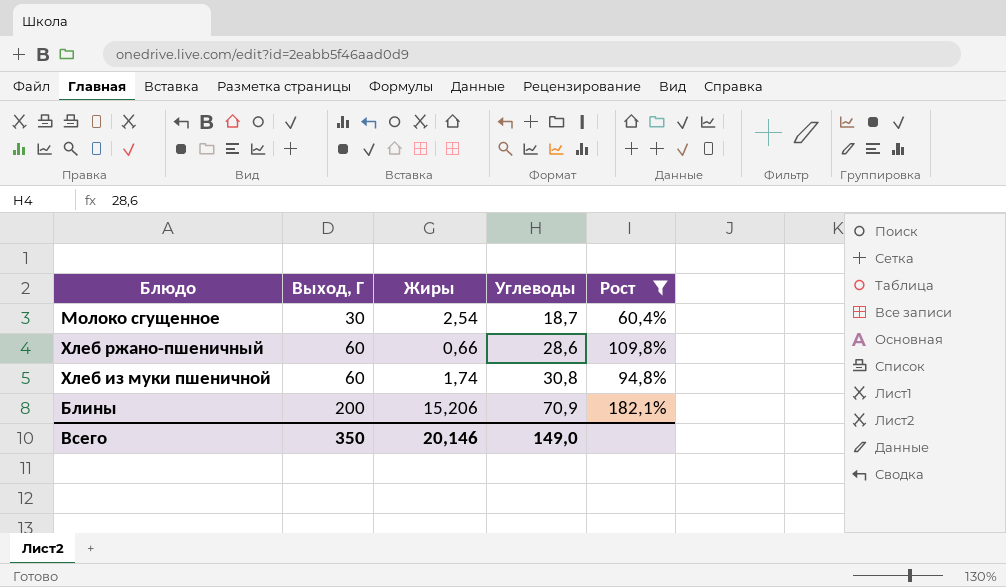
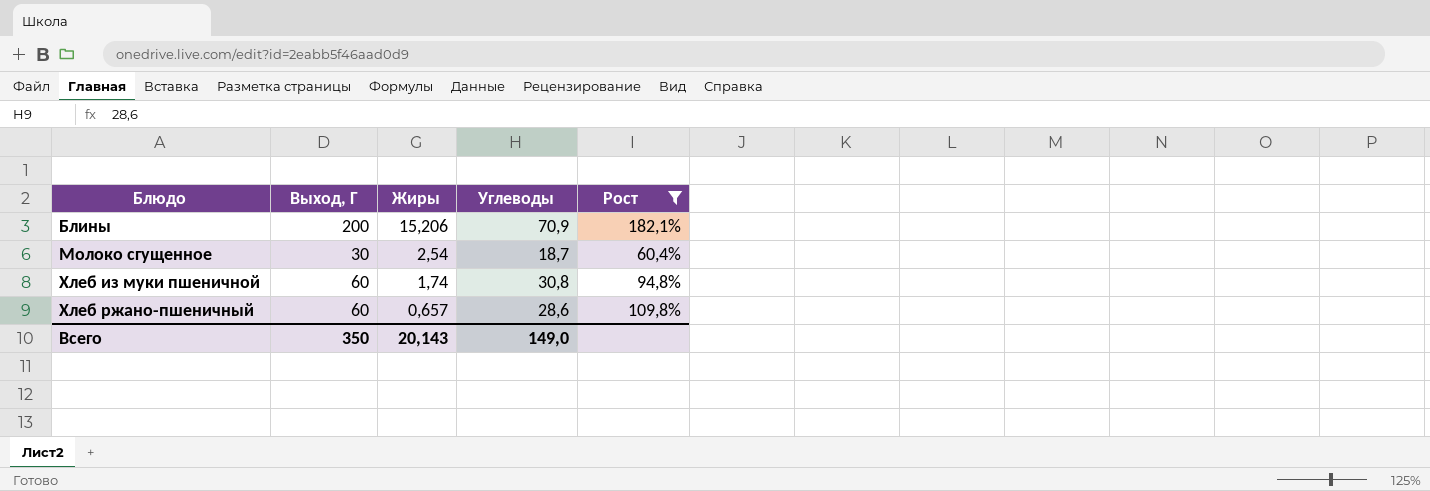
row order: Выход, Г ascending -> Блюдо ascending
Хлеб ржано-пшеничный | Жиры: 0,66 -> 0,657
Всего | Жиры: 20,146 -> 20,143

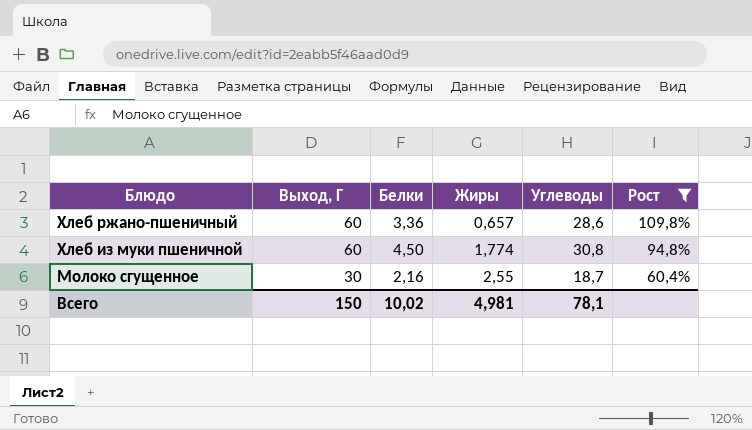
row order: Блюдо ascending -> Блюдо descending
column Белки | position: none -> 3
row Блины: 200 | 15,206 | 70,9 | 182,1% -> none
Хлеб из муки пшеничной | Жиры: 1,74 -> 1,774
Молоко сгущенное | Жиры: 2,54 -> 2,55
Всего | Выход, Г: 350 -> 150
Всего | Жиры: 20,143 -> 4,981
Всего | Углеводы: 149,0 -> 78,1

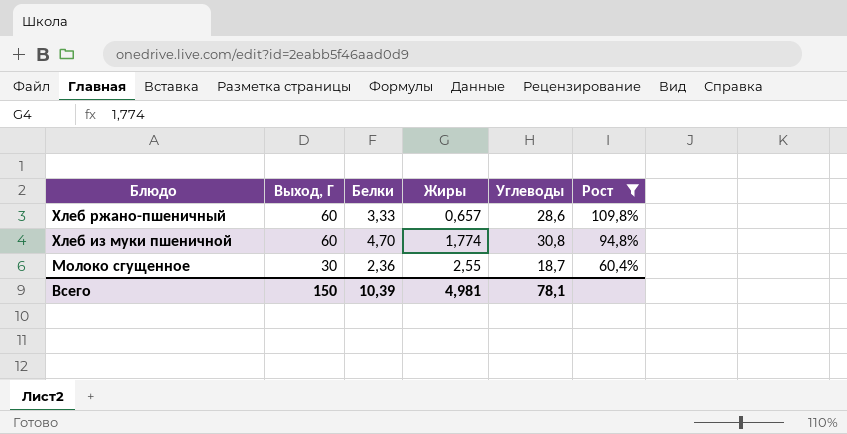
Хлеб ржано-пшеничный | Белки: 3,36 -> 3,33
Хлеб из муки пшеничной | Белки: 4,50 -> 4,70
Молоко сгущенное | Белки: 2,16 -> 2,36
Всего | Белки: 10,02 -> 10,39

